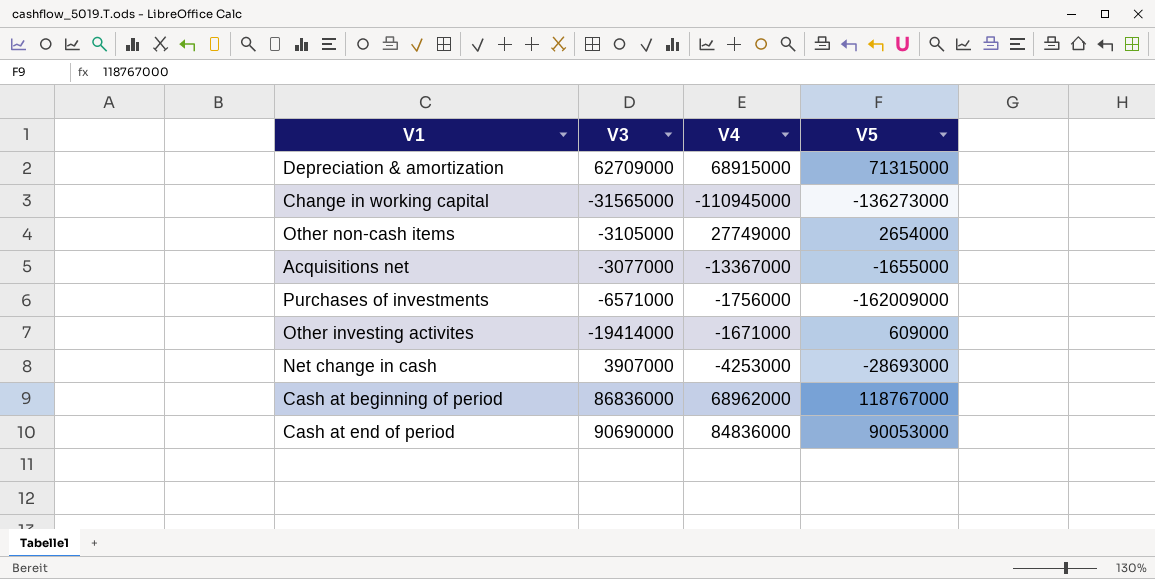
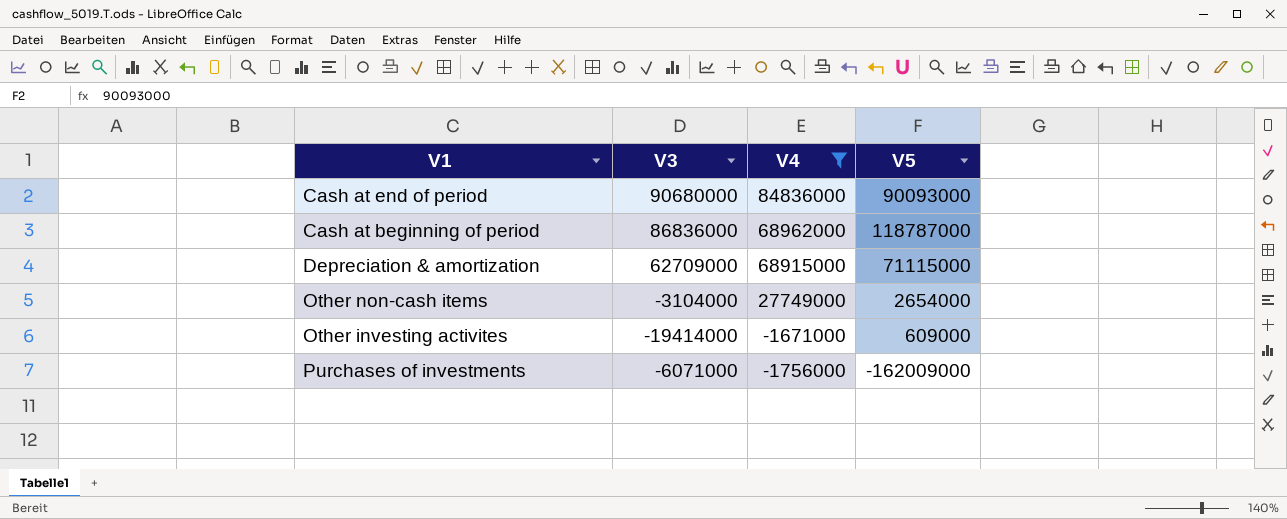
filter: none -> V4 >= -1756000
row order: none -> V4 descending
Cash at end of period | V3: 90690000 -> 90680000
Cash at end of period | V5: 90053000 -> 90093000
Cash at beginning of period | V5: 118767000 -> 118787000
Depreciation & amortization | V5: 71315000 -> 71115000
Other non-cash items | V3: -3105000 -> -3104000
Purchases of investments | V3: -6571000 -> -6071000

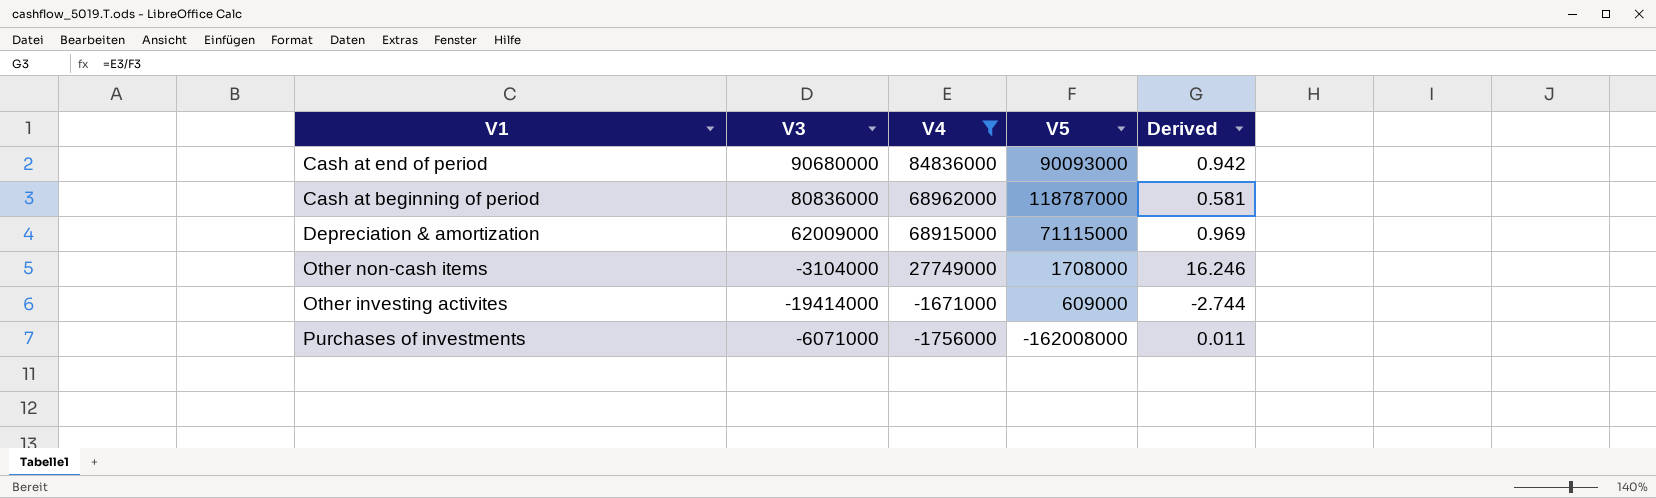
column Derived | formula: none -> [V4] / [V5]
Cash at beginning of period | V3: 86836000 -> 80836000
Depreciation & amortization | V3: 62709000 -> 62009000
Other non-cash items | V5: 2654000 -> 1708000
Purchases of investments | V5: -162009000 -> -162008000

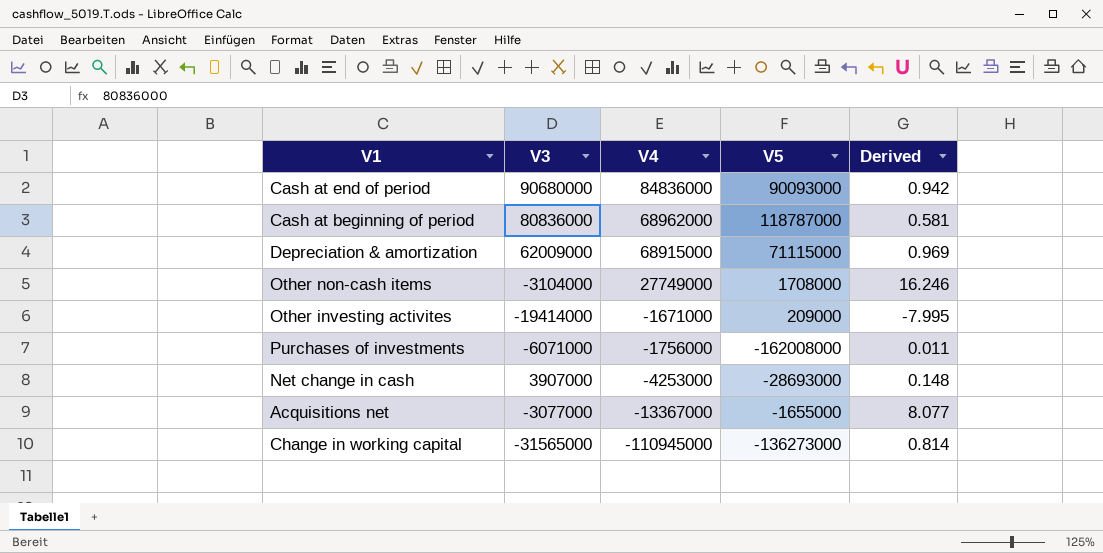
filter: V4 >= -1756000 -> none
Other investing activites | V5: 609000 -> 209000
Other investing activites | Derived: -2.744 -> -7.995

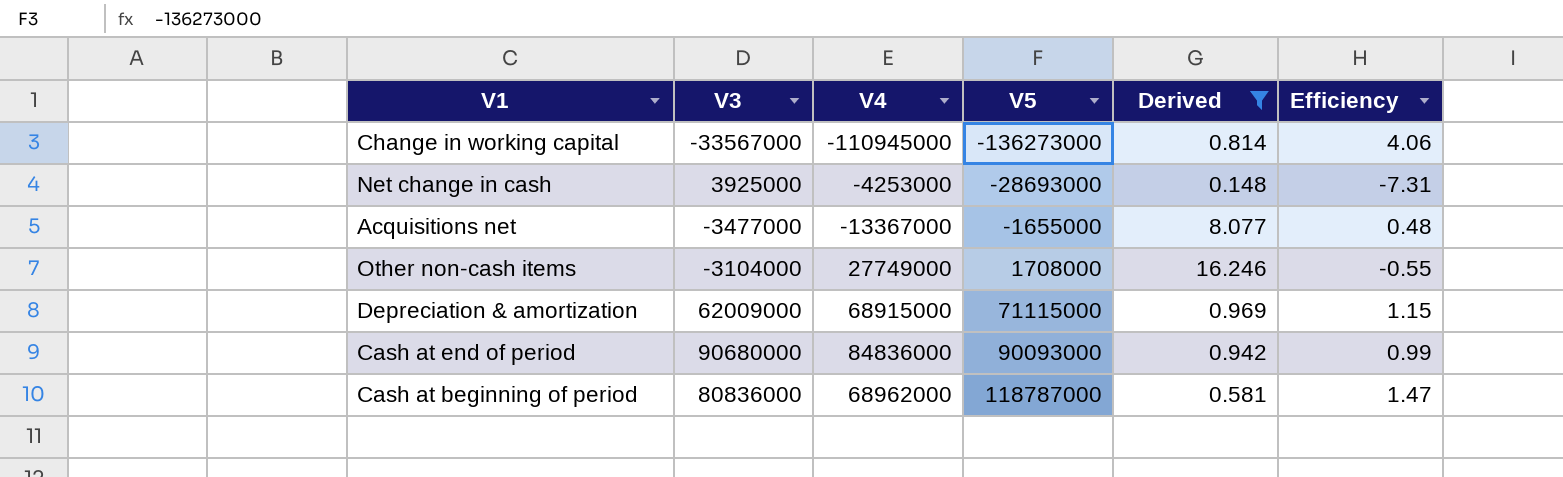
filter: none -> Derived >= 0.148
row order: V4 descending -> V5 ascending
column Efficiency | formula: none -> [V5] / [V3]
Change in working capital | V3: -31565000 -> -33567000
Net change in cash | V3: 3907000 -> 3925000
Acquisitions net | V3: -3077000 -> -3477000

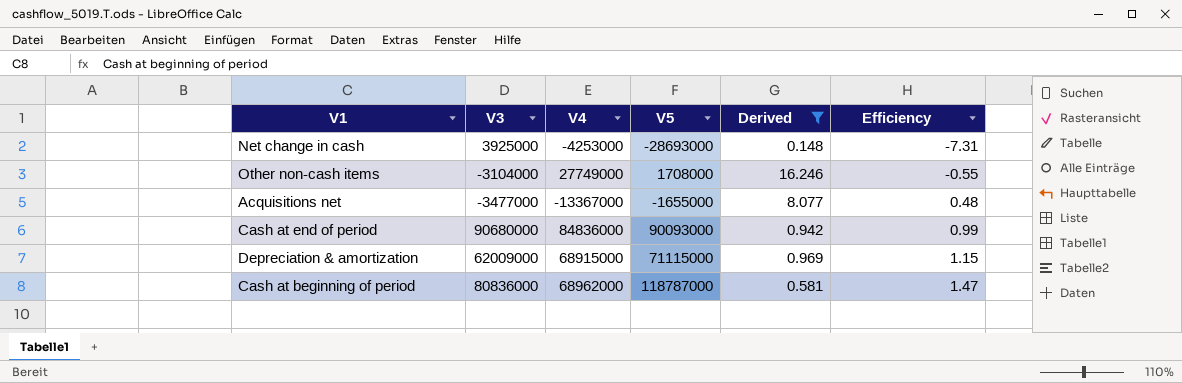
row order: V5 ascending -> Efficiency ascending
row Change in working capital: -33567000 | -110945000 | -136273000 | 0.814 | 4.06 -> none

